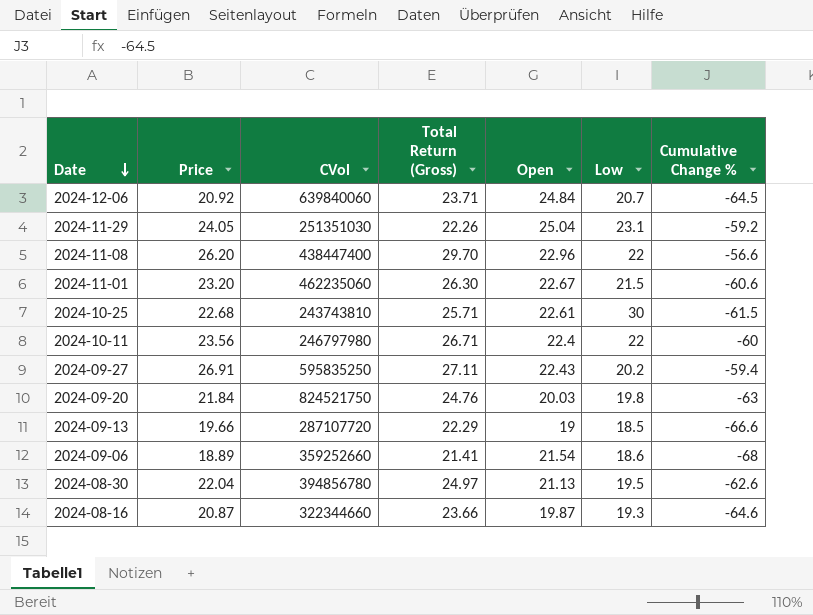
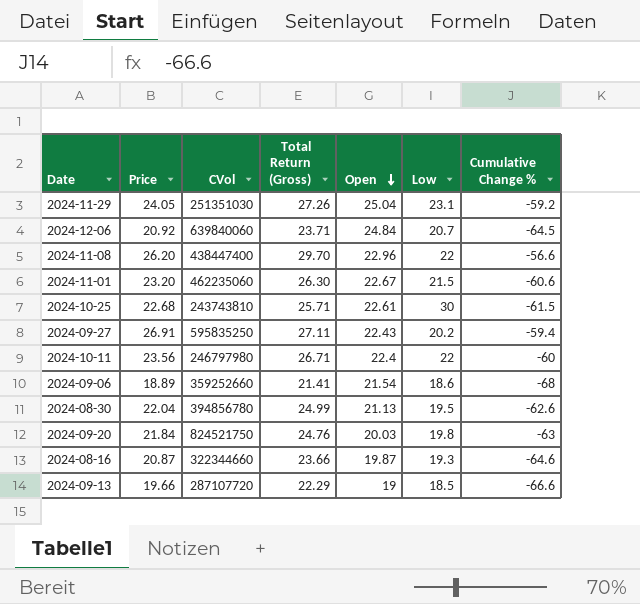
row order: Date descending -> Open descending
2024-11-29 | Total Return (Gross): 22.26 -> 27.26
2024-08-30 | Total Return (Gross): 24.97 -> 24.99

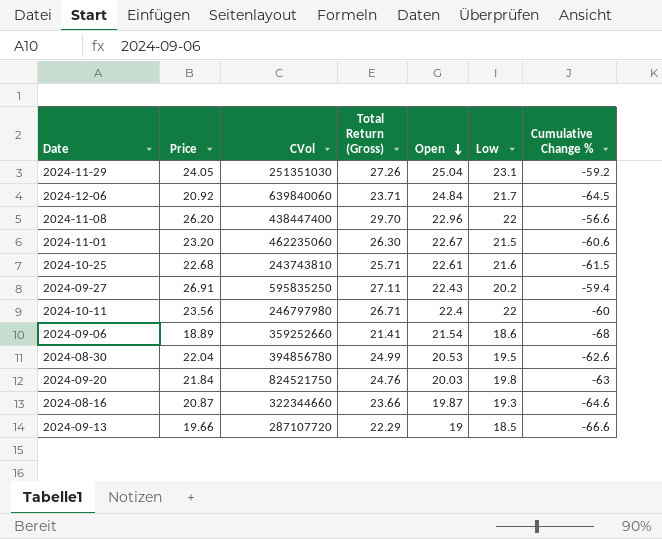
2024-12-06 | Low: 20.7 -> 21.7
2024-10-25 | Low: 30 -> 21.6
2024-08-30 | Open: 21.13 -> 20.53

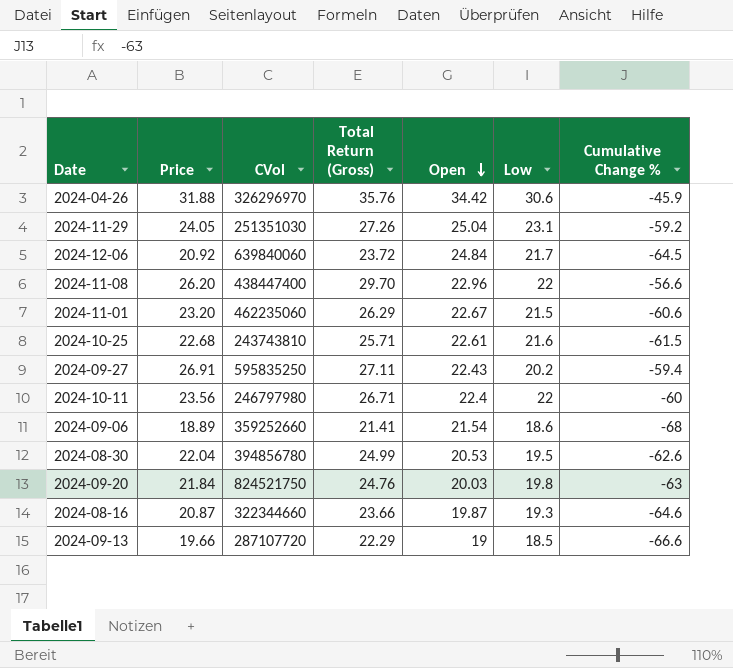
row 2024-04-26: none -> 31.88 | 326296970 | 35.76 | 34.42 | 30.6 | -45.9
2024-12-06 | Total Return (Gross): 23.71 -> 23.72
2024-11-01 | Total Return (Gross): 26.30 -> 26.29

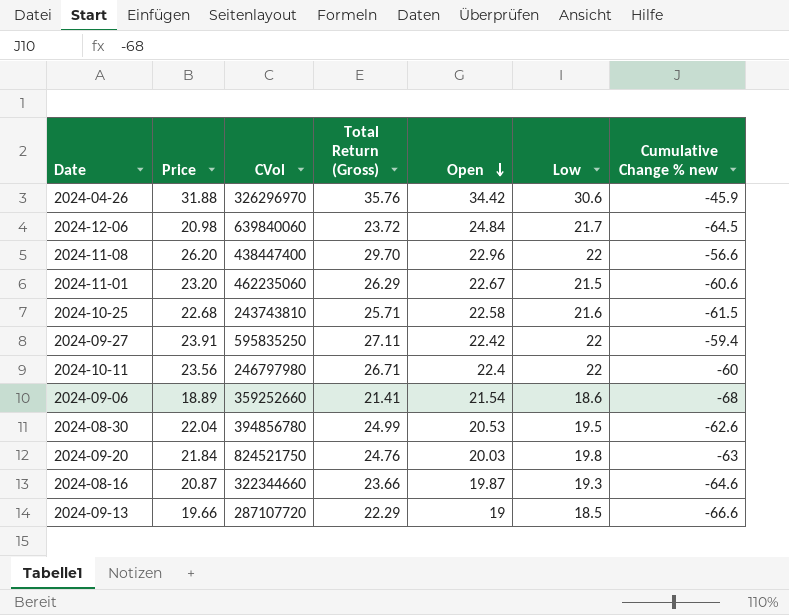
column name: Cumulative Change % -> Cumulative Change % new
row 2024-11-29: 24.05 | 251351030 | 27.26 | 25.04 | 23.1 | -59.2 -> none
2024-12-06 | Price: 20.92 -> 20.98
2024-10-25 | Open: 22.61 -> 22.58
2024-09-27 | Price: 26.91 -> 23.91
2024-09-27 | Open: 22.43 -> 22.42
2024-09-27 | Low: 20.2 -> 22

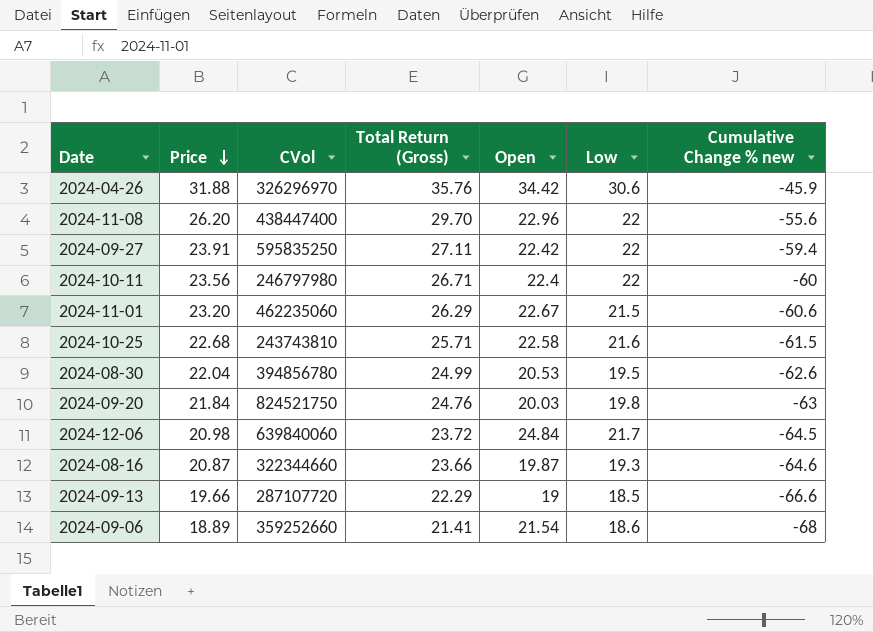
row order: Open descending -> Price descending
2024-11-08 | Cumulative Change % new: -56.6 -> -55.6

